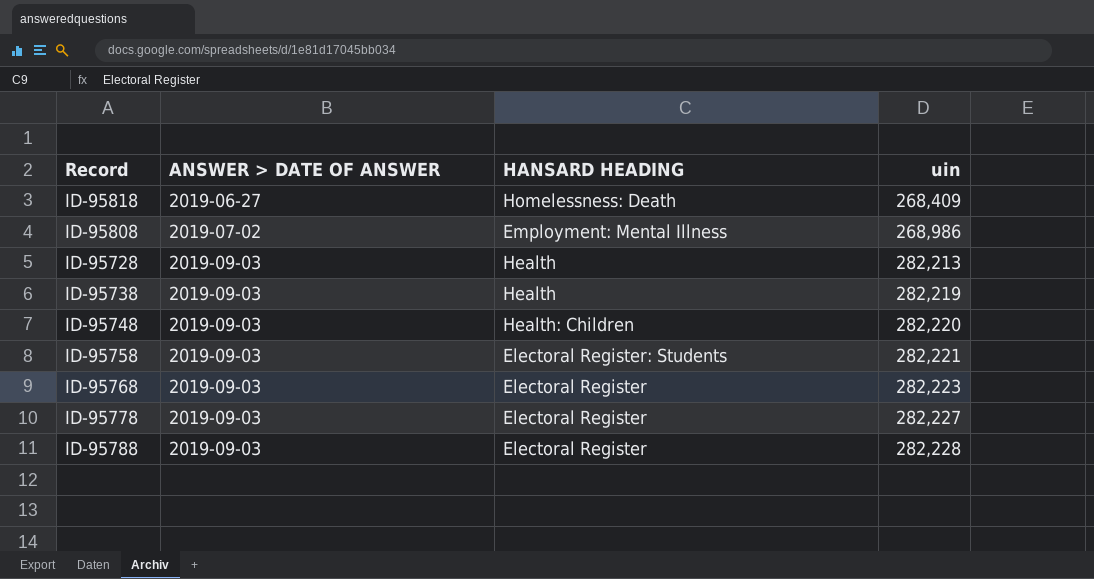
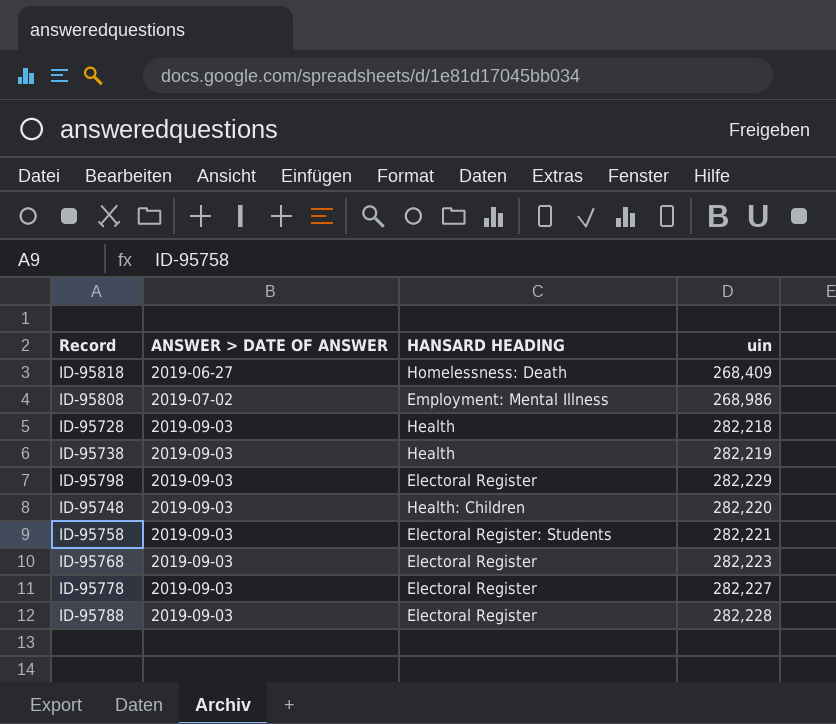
ID-95728 | uin: 282,213 -> 282,218
row ID-95798: none -> 2019-09-03 | Electoral Register | 282,229

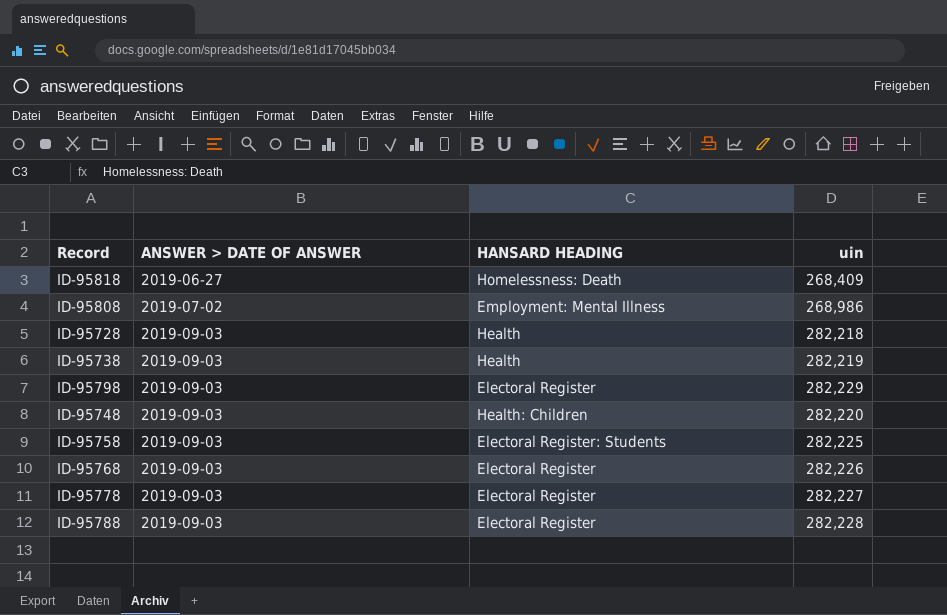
ID-95758 | uin: 282,221 -> 282,225
ID-95768 | uin: 282,223 -> 282,226

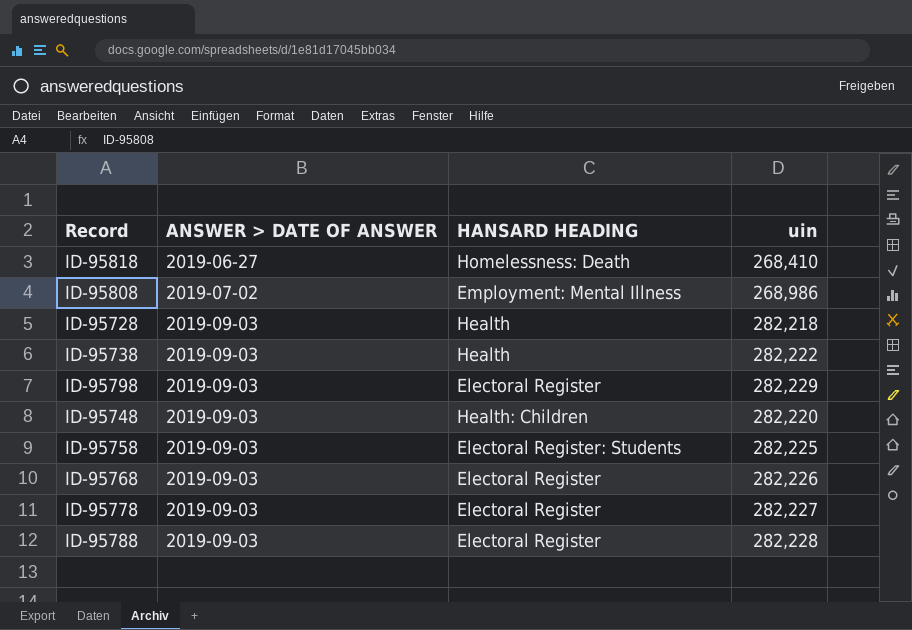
ID-95818 | uin: 268,409 -> 268,410
ID-95738 | uin: 282,219 -> 282,222

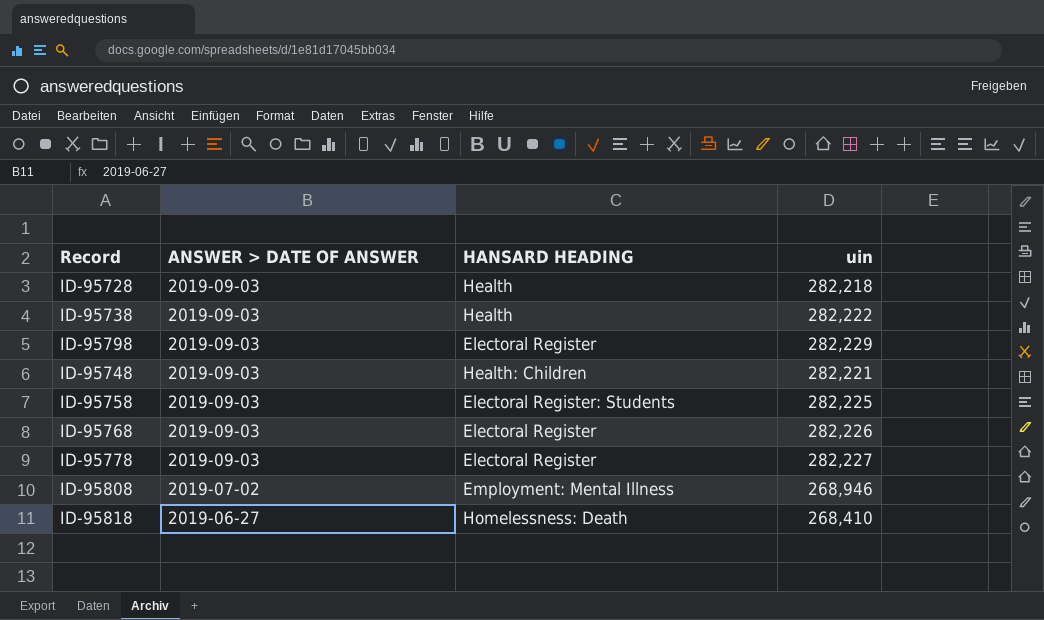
row order: ANSWER > DATE OF ANSWER ascending -> ANSWER > DATE OF ANSWER descending
row ID-95788: 2019-09-03 | Electoral Register | 282,228 -> none
ID-95748 | uin: 282,220 -> 282,221
ID-95808 | uin: 268,986 -> 268,946

